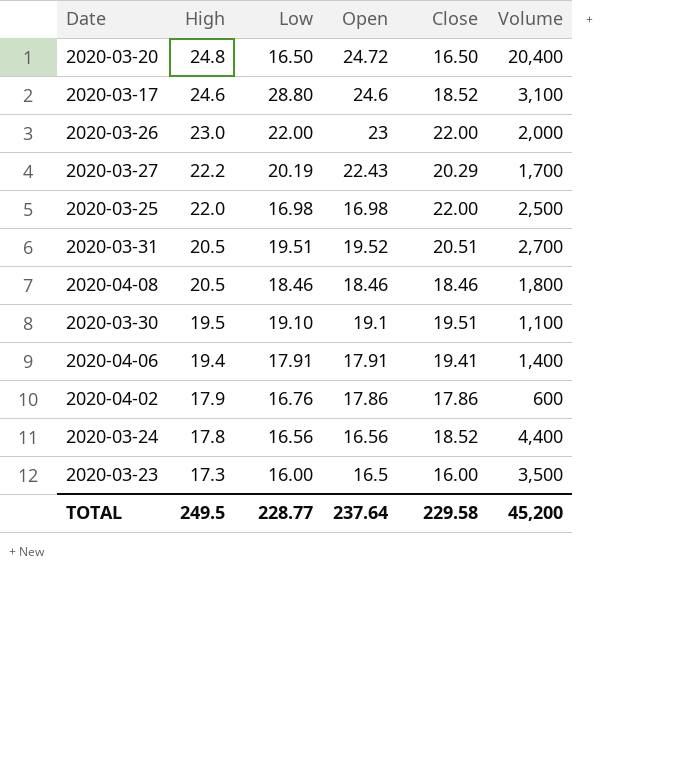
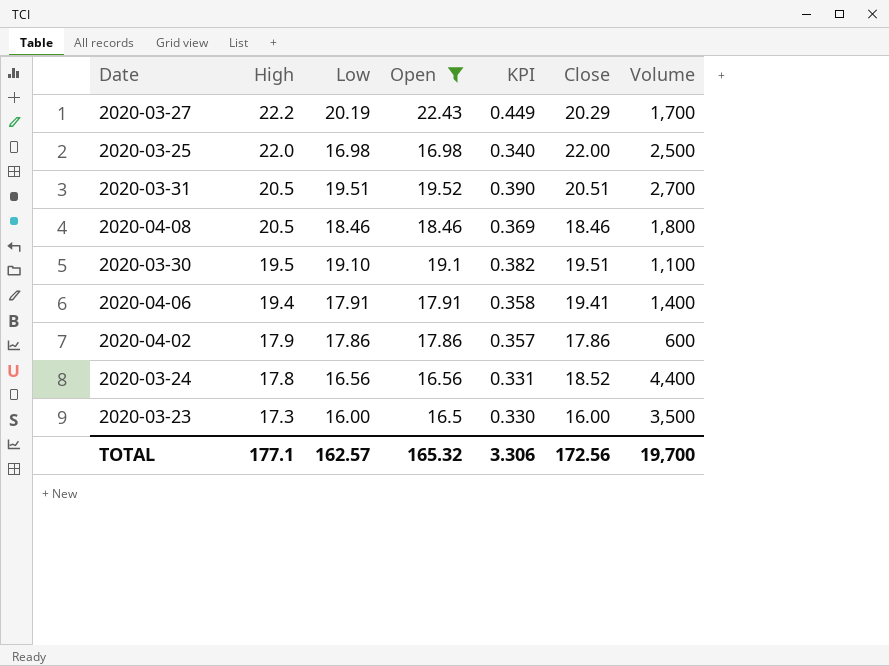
filter: none -> Open <= 22.43
column KPI | formula: none -> [Open] * 0.02
2020-04-02 | Low: 16.76 -> 17.86
TOTAL | High: 249.5 -> 177.1
TOTAL | Low: 228.77 -> 162.57
TOTAL | Open: 237.64 -> 165.32
TOTAL | Close: 229.58 -> 172.56
TOTAL | Volume: 45,200 -> 19,700

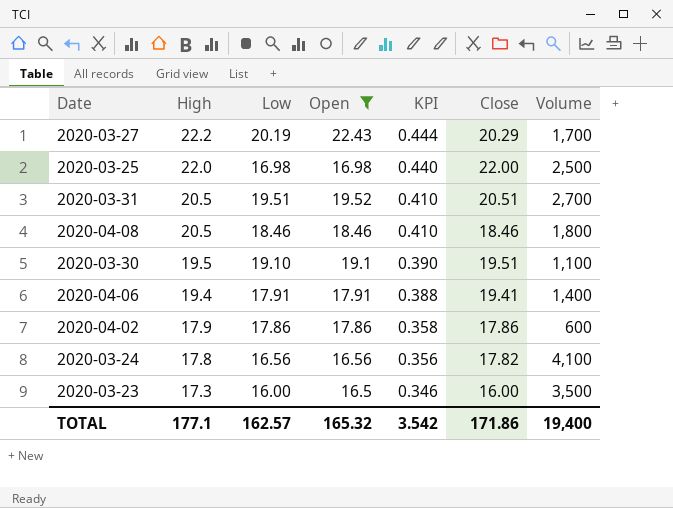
column KPI | formula: [Open] * 0.02 -> [High] * 0.02
2020-03-24 | Close: 18.52 -> 17.82
2020-03-24 | Volume: 4,400 -> 4,100
TOTAL | KPI: 3.306 -> 3.542
TOTAL | Close: 172.56 -> 171.86
TOTAL | Volume: 19,700 -> 19,400

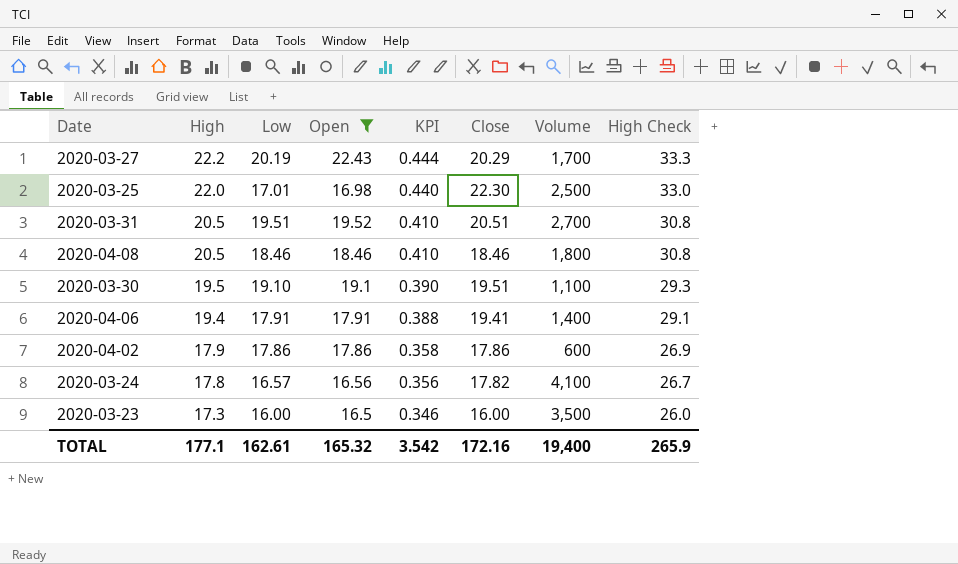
column High Check | formula: none -> [High] * 1.5
2020-03-25 | Low: 16.98 -> 17.01
2020-03-25 | Close: 22.00 -> 22.30
2020-03-24 | Low: 16.56 -> 16.57
TOTAL | Low: 162.57 -> 162.61
TOTAL | Close: 171.86 -> 172.16

